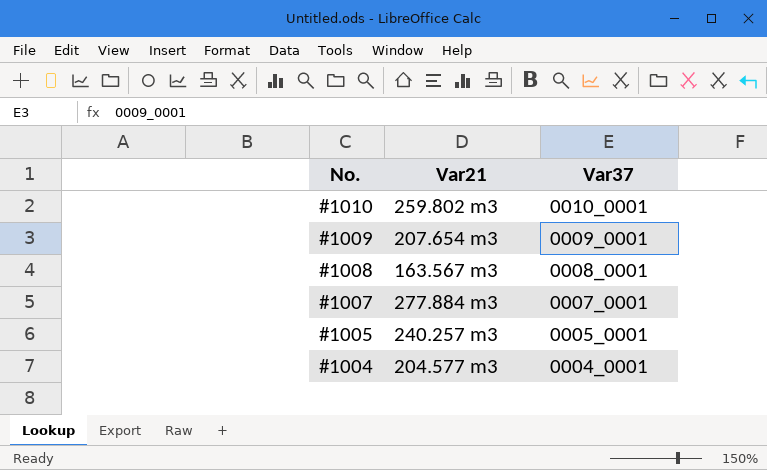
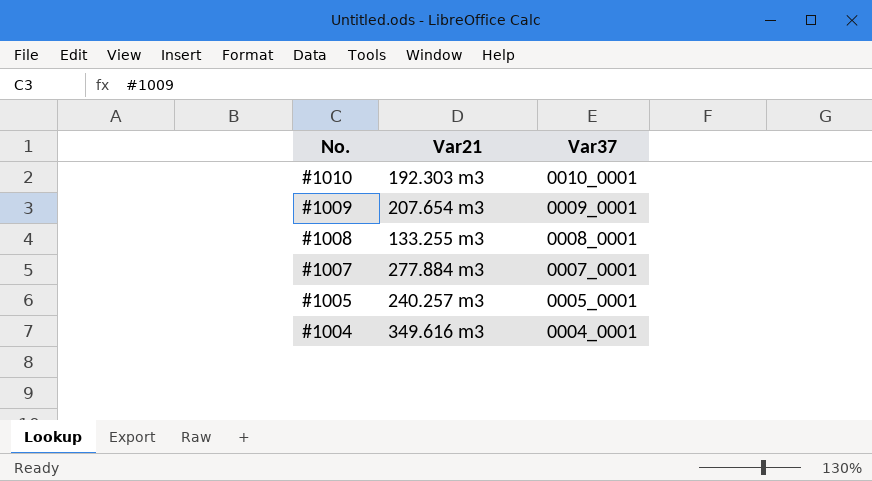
#1010 | Var21: 259.802 m3 -> 192.303 m3
#1008 | Var21: 163.567 m3 -> 133.255 m3
#1004 | Var21: 204.577 m3 -> 349.616 m3

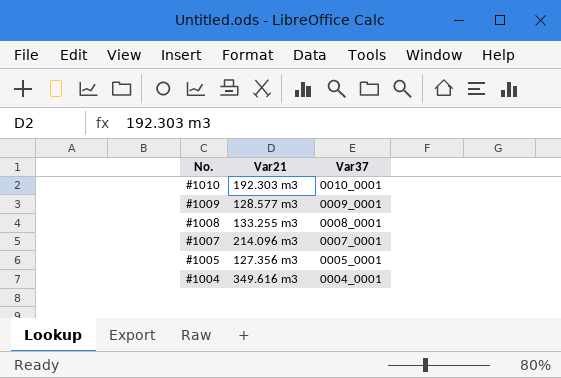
#1009 | Var21: 207.654 m3 -> 128.577 m3
#1007 | Var21: 277.884 m3 -> 214.096 m3
#1005 | Var21: 240.257 m3 -> 127.356 m3

